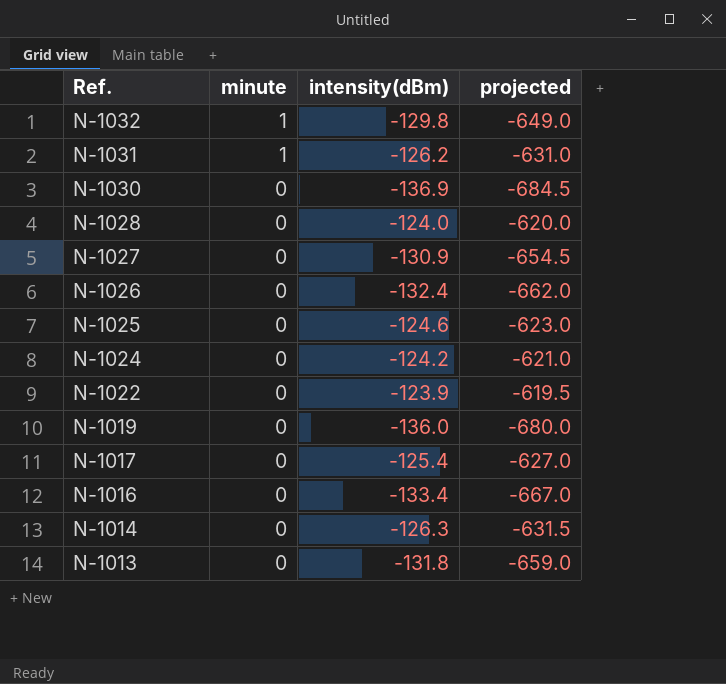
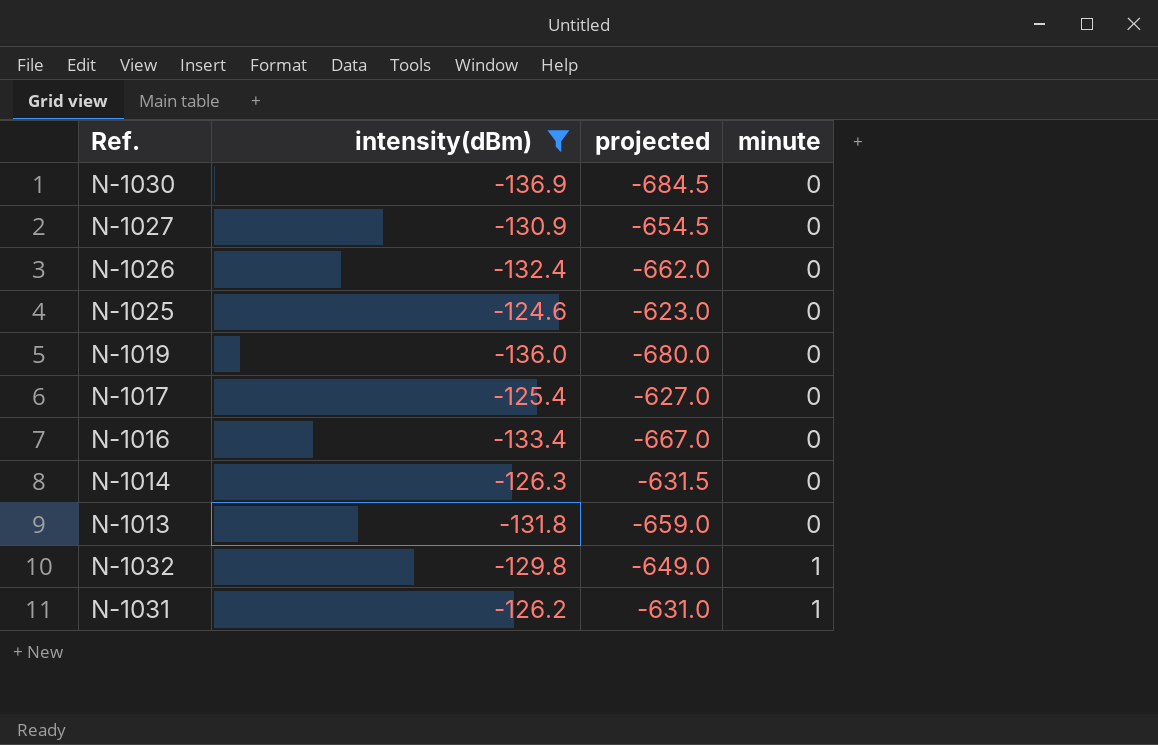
filter: none -> intensity(dBm) <= -124.6
row order: Ref. descending -> minute ascending
column minute | position: 2 -> 4

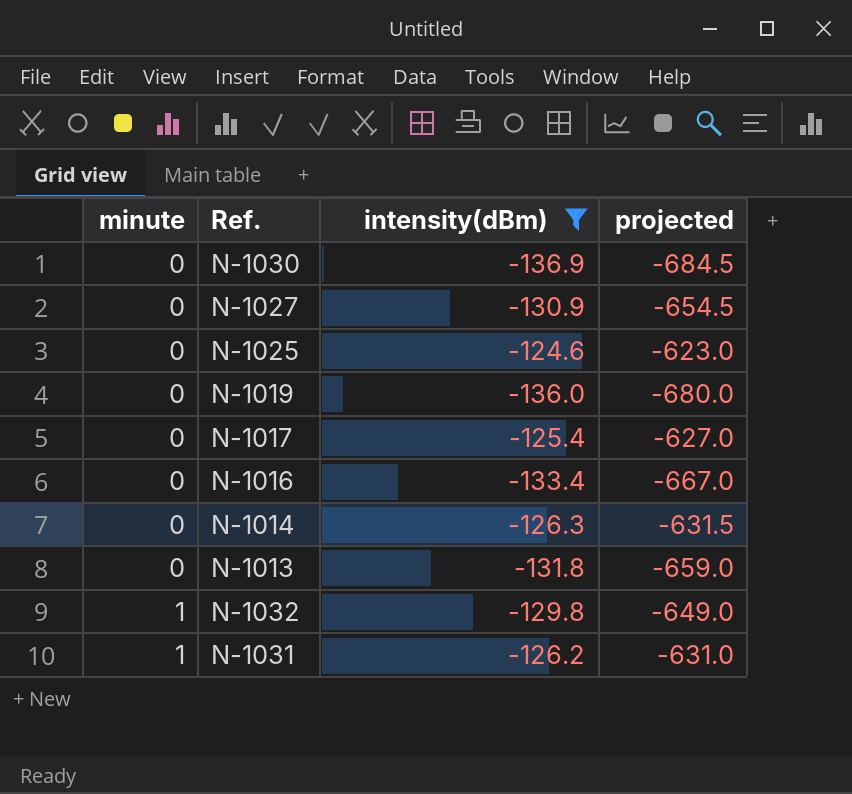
column minute | position: 4 -> 1
row N-1026: -132.4 | -662.0 | 0 -> none

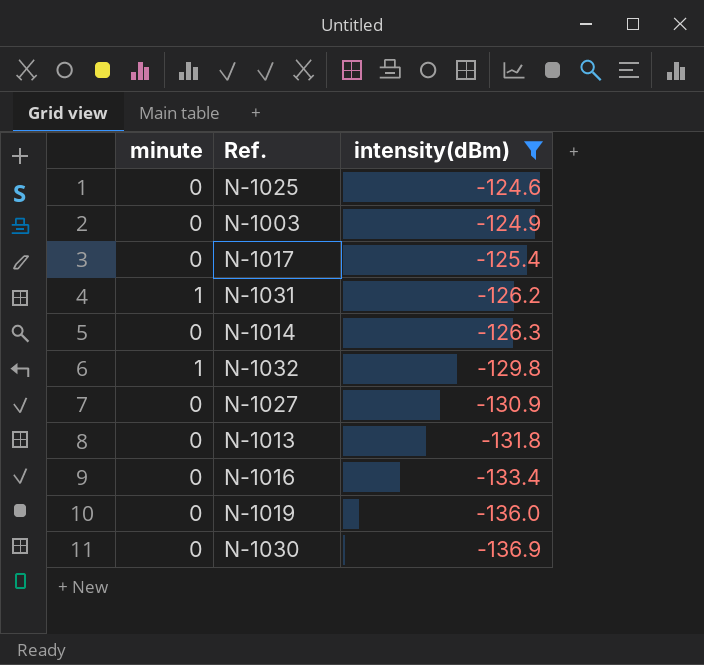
row order: minute ascending -> intensity(dBm) descending
column projected | formula: [intensity(dBm)] * 5 -> none
row N-1003: none -> 0 | -124.9

